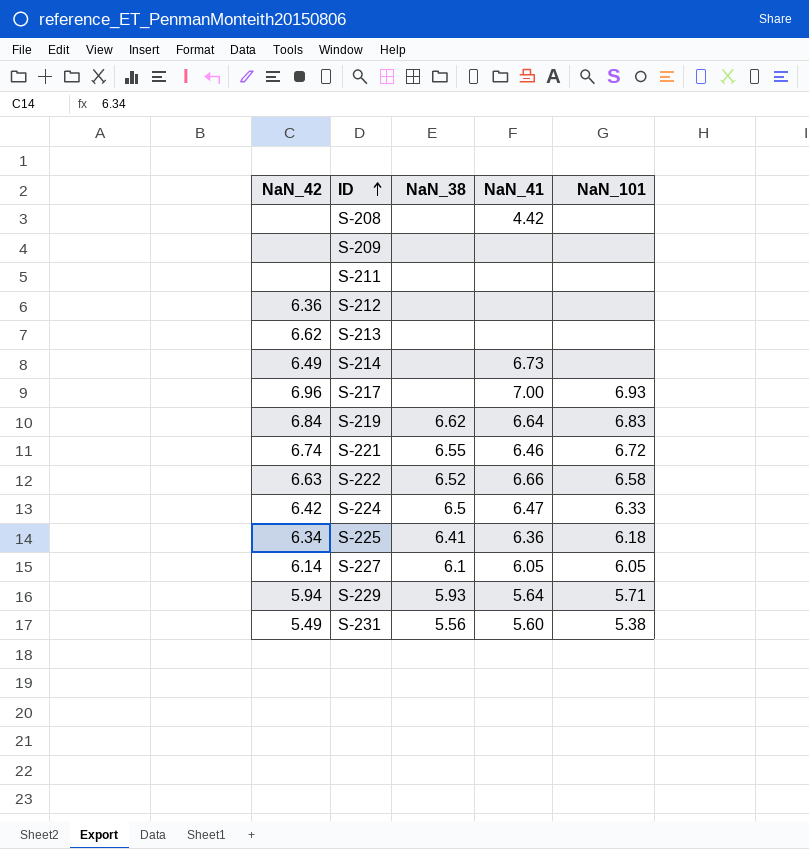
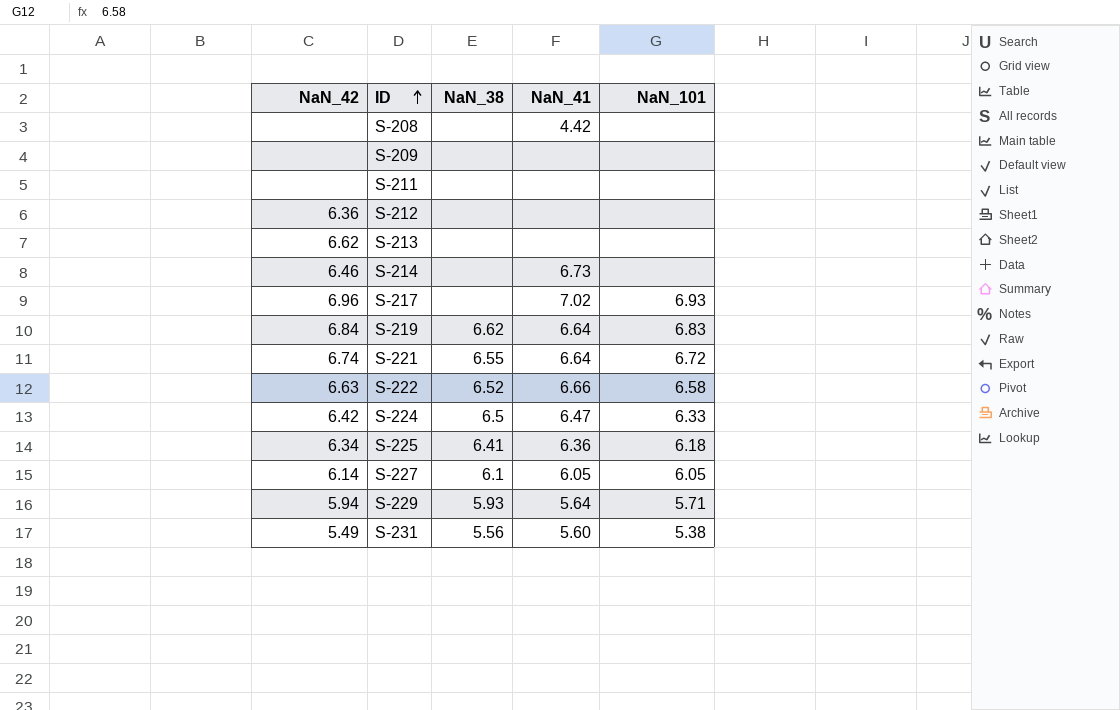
S-214 | NaN_42: 6.49 -> 6.46
S-217 | NaN_41: 7.00 -> 7.02
S-221 | NaN_41: 6.46 -> 6.64

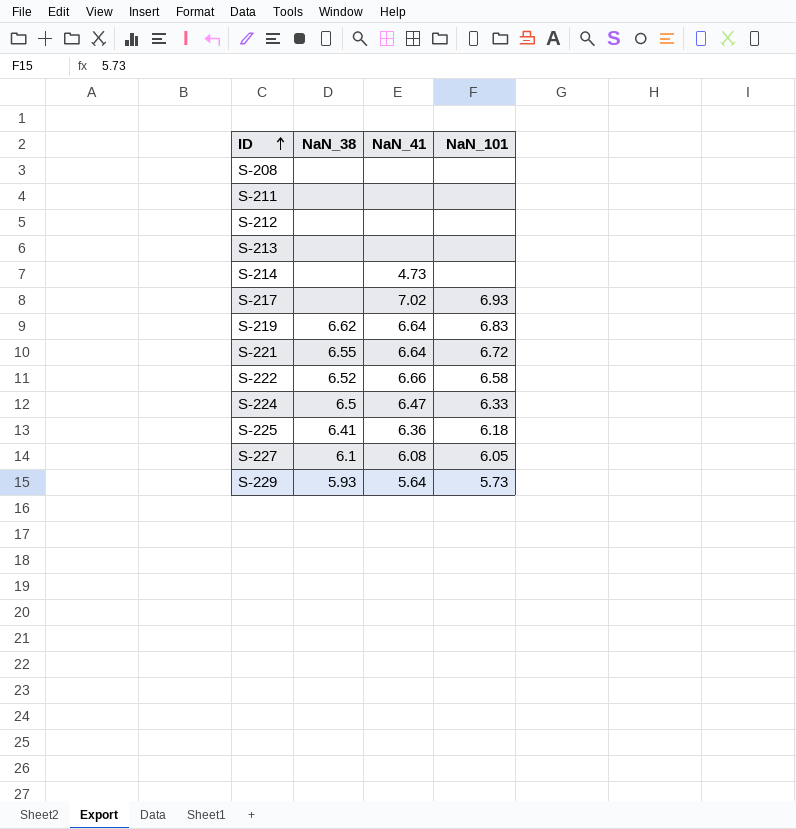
column NaN_42 | position: 1 -> none
row S-209: none | none | none | none -> none
row S-231: 5.49 | 5.56 | 5.60 | 5.38 -> none
S-208 | NaN_41: 4.42 -> none
S-214 | NaN_41: 6.73 -> 4.73
S-227 | NaN_41: 6.05 -> 6.08
S-229 | NaN_101: 5.71 -> 5.73

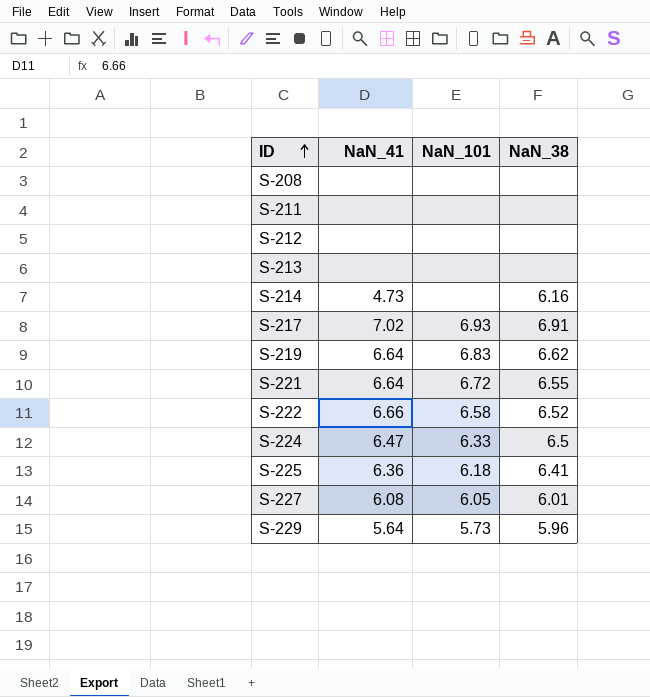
column NaN_38 | position: 2 -> 4
S-214 | NaN_38: none -> 6.16
S-217 | NaN_38: none -> 6.91
S-227 | NaN_38: 6.1 -> 6.01
S-229 | NaN_38: 5.93 -> 5.96

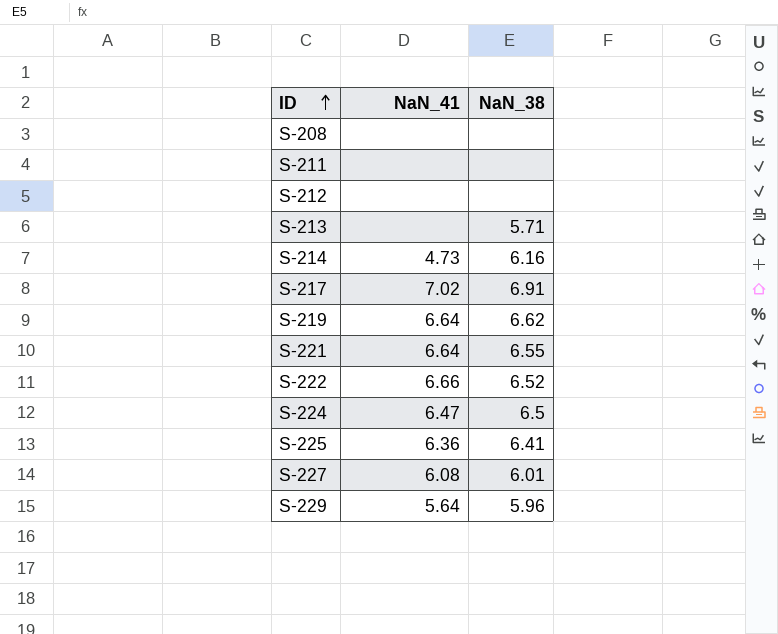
column NaN_101 | position: 3 -> none
S-213 | NaN_38: none -> 5.71

